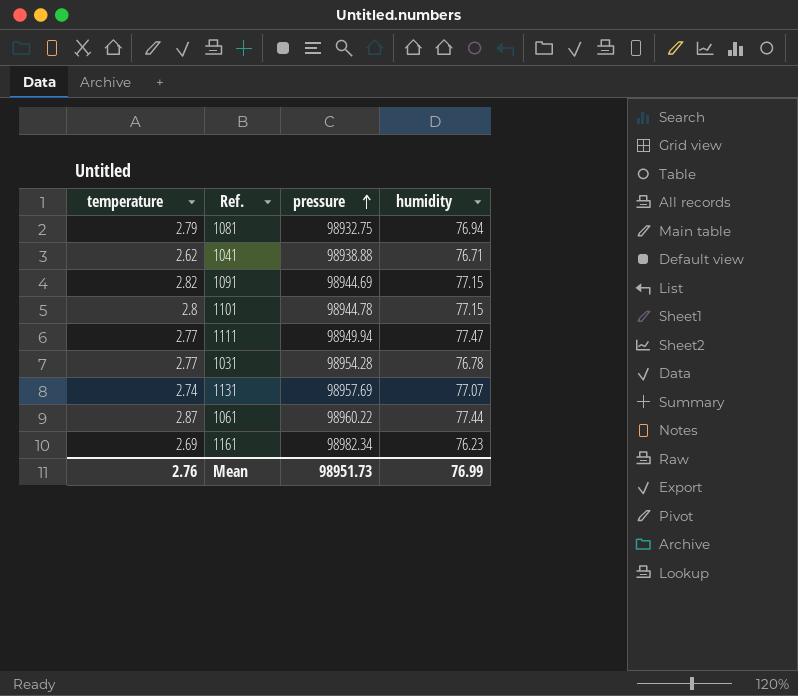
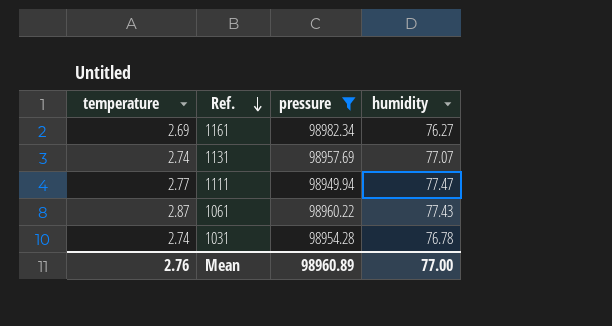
filter: none -> pressure >= 98949.94
row order: pressure ascending -> Ref. descending
1161 | humidity: 76.23 -> 76.27
1061 | humidity: 77.44 -> 77.43
1031 | temperature: 2.77 -> 2.74
Mean | pressure: 98951.73 -> 98960.89
Mean | humidity: 76.99 -> 77.00

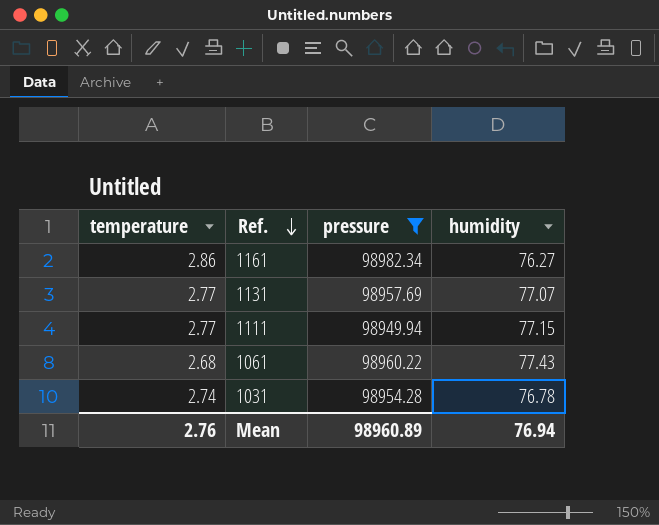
1161 | temperature: 2.69 -> 2.86
1131 | temperature: 2.74 -> 2.77
1111 | humidity: 77.47 -> 77.15
1061 | temperature: 2.87 -> 2.68
Mean | humidity: 77.00 -> 76.94

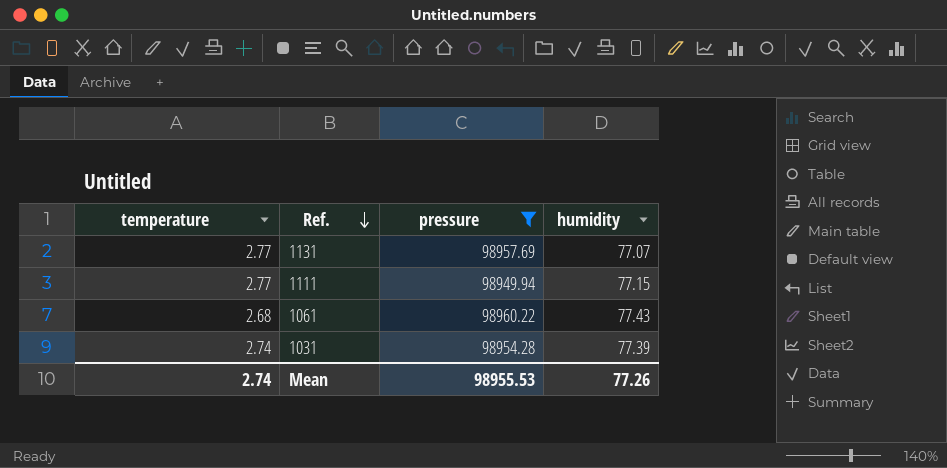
row 1161: 2.86 | 98982.34 | 76.27 -> none
1031 | humidity: 76.78 -> 77.39
Mean | temperature: 2.76 -> 2.74
Mean | pressure: 98960.89 -> 98955.53
Mean | humidity: 76.94 -> 77.26

